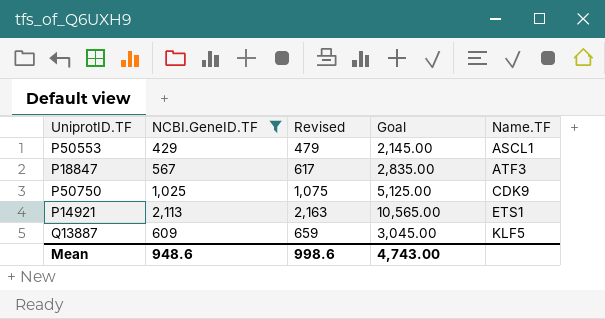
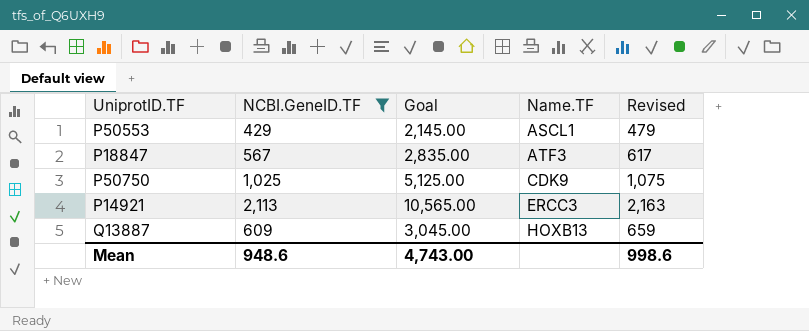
column Revised | position: 3 -> 5
P14921 | Name.TF: ETS1 -> ERCC3
Q13887 | Name.TF: KLF5 -> HOXB13

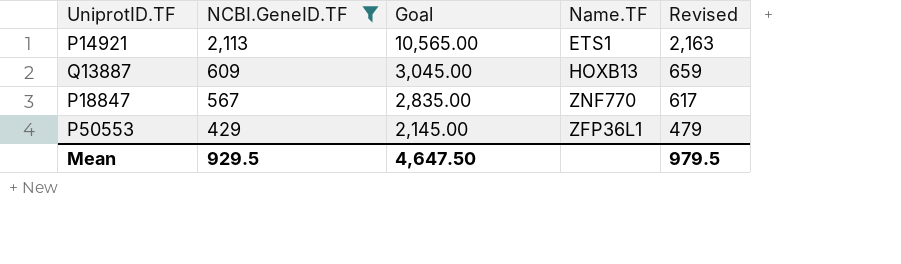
row order: Name.TF ascending -> NCBI.GeneID.TF descending
row P50750: 1,025 | 5,125.00 | CDK9 | 1,075 -> none
P14921 | Name.TF: ERCC3 -> ETS1
P18847 | Name.TF: ATF3 -> ZNF770
P50553 | Name.TF: ASCL1 -> ZFP36L1
Mean | NCBI.GeneID.TF: 948.6 -> 929.5
Mean | Goal: 4,743.00 -> 4,647.50
Mean | Revised: 998.6 -> 979.5

